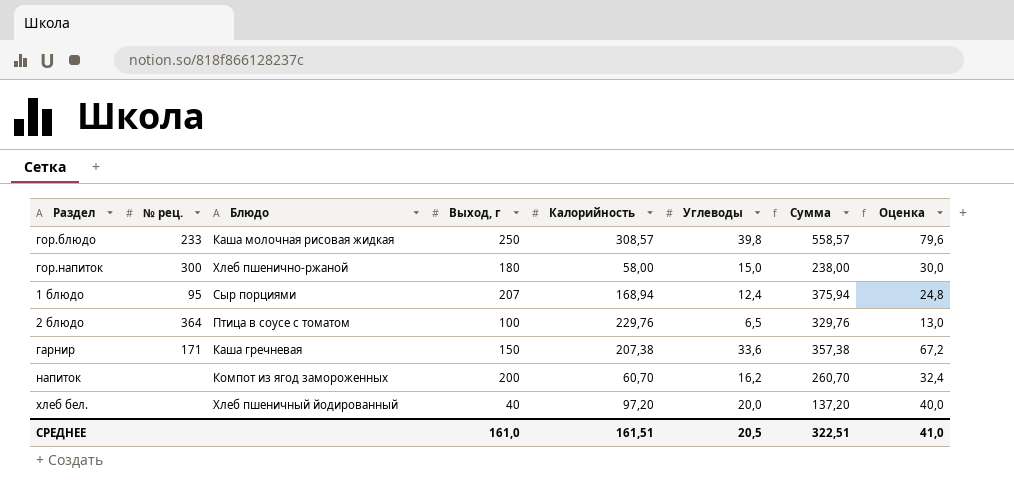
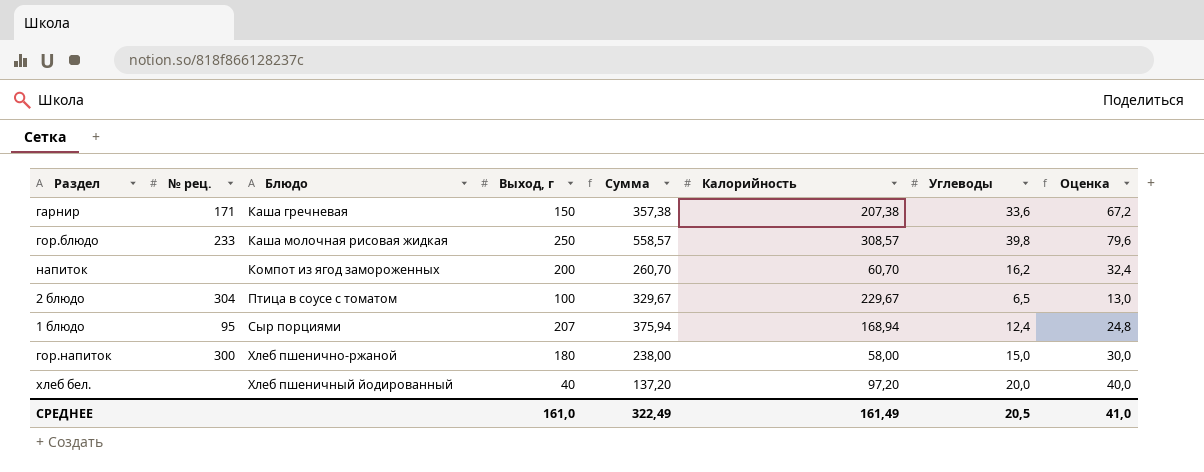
row order: none -> Блюдо ascending
column Сумма | position: 7 -> 5
2 блюдо | № рец.: 364 -> 304
2 блюдо | Сумма: 329,76 -> 329,67
2 блюдо | Калорийность: 229,76 -> 229,67
СРЕДНЕЕ | Сумма: 322,51 -> 322,49
СРЕДНЕЕ | Калорийность: 161,51 -> 161,49

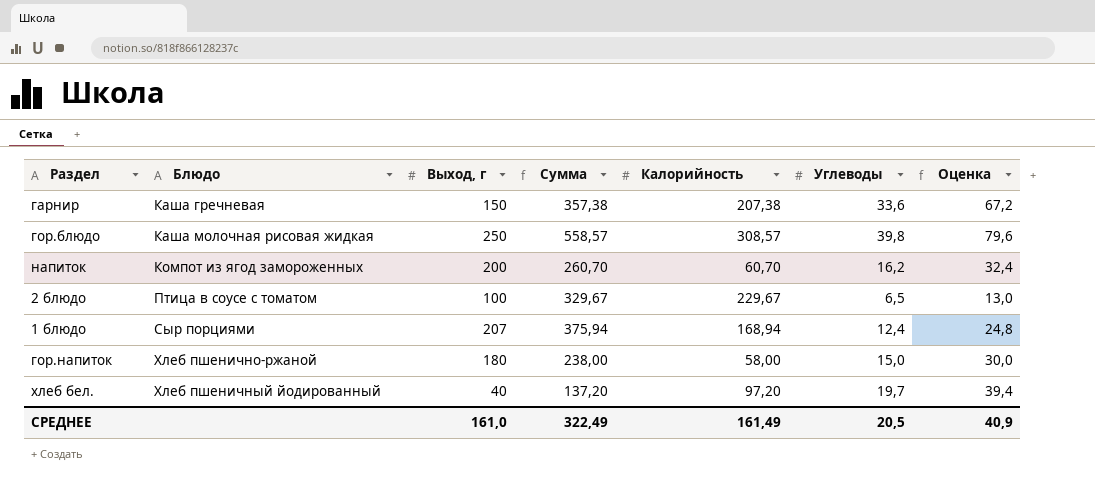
column № рец. | position: 2 -> none
хлеб бел. | Углеводы: 20,0 -> 19,7
хлеб бел. | Оценка: 40,0 -> 39,4
СРЕДНЕЕ | Оценка: 41,0 -> 40,9

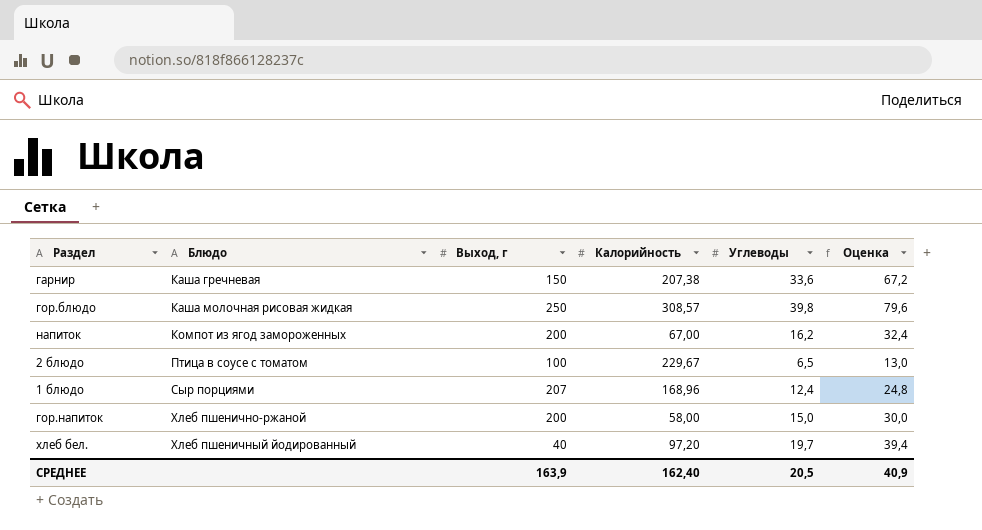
column Сумма | formula: [Выход, г] + [Калорийность] -> none
напиток | Калорийность: 60,70 -> 67,00
1 блюдо | Калорийность: 168,94 -> 168,96
гор.напиток | Выход, г: 180 -> 200
СРЕДНЕЕ | Выход, г: 161,0 -> 163,9
СРЕДНЕЕ | Калорийность: 161,49 -> 162,40

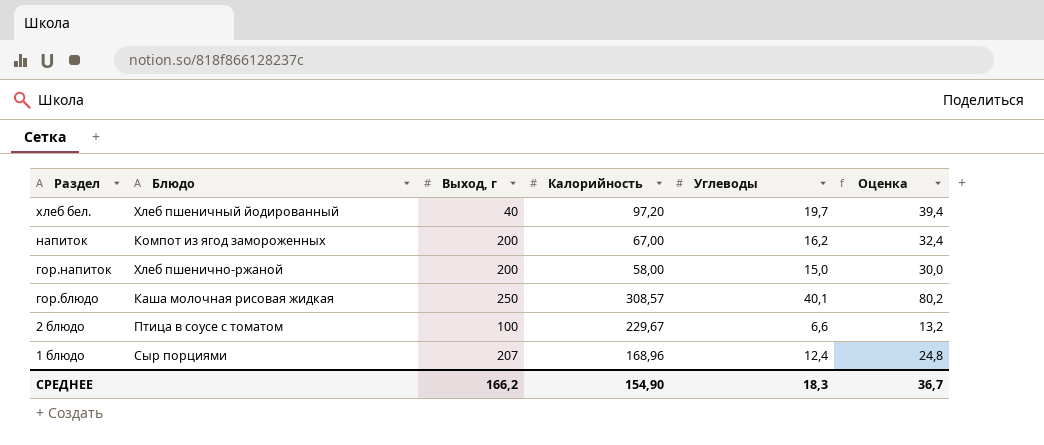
row order: Блюдо ascending -> Раздел descending
row гарнир: Каша гречневая | 150 | 207,38 | 33,6 | 67,2 -> none
гор.блюдо | Углеводы: 39,8 -> 40,1
гор.блюдо | Оценка: 79,6 -> 80,2
2 блюдо | Углеводы: 6,5 -> 6,6
2 блюдо | Оценка: 13,0 -> 13,2
СРЕДНЕЕ | Выход, г: 163,9 -> 166,2
СРЕДНЕЕ | Калорийность: 162,40 -> 154,90
СРЕДНЕЕ | Углеводы: 20,5 -> 18,3
СРЕДНЕЕ | Оценка: 40,9 -> 36,7

